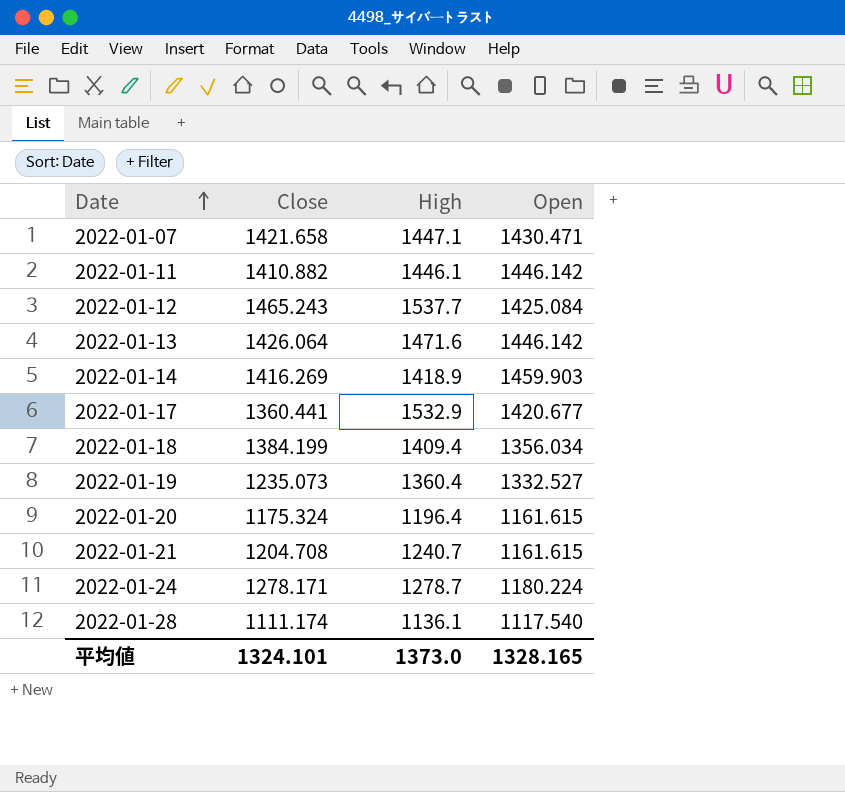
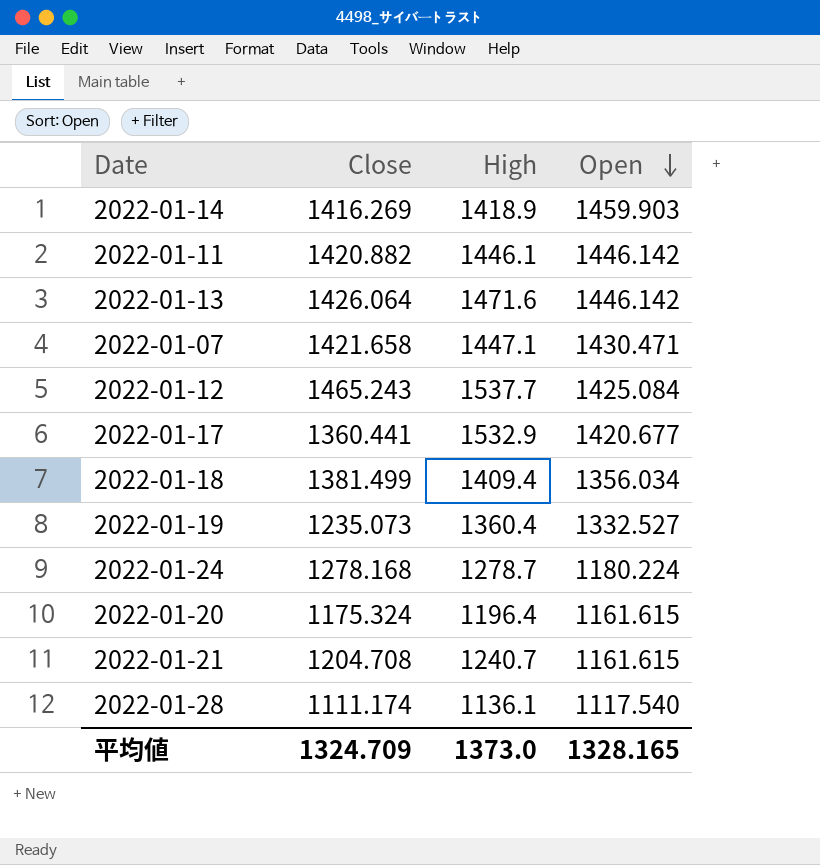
row order: Date ascending -> Open descending
2022-01-11 | Close: 1410.882 -> 1420.882
2022-01-18 | Close: 1384.199 -> 1381.499
2022-01-24 | Close: 1278.171 -> 1278.168
平均値 | Close: 1324.101 -> 1324.709

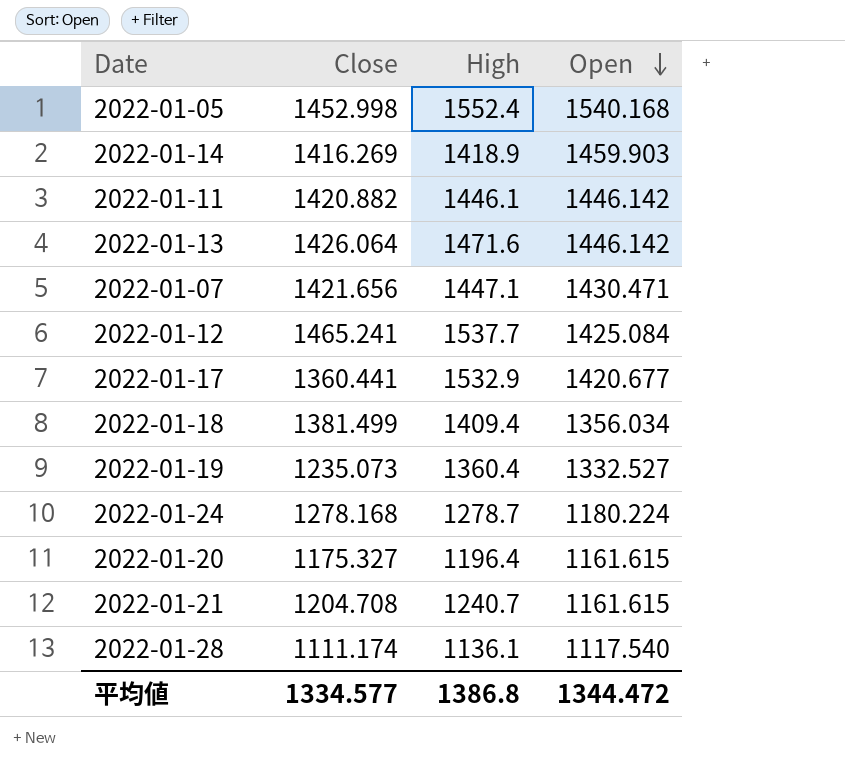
row 2022-01-05: none -> 1452.998 | 1552.4 | 1540.168
2022-01-07 | Close: 1421.658 -> 1421.656
2022-01-12 | Close: 1465.243 -> 1465.241
2022-01-20 | Close: 1175.324 -> 1175.327
平均値 | Close: 1324.709 -> 1334.577
平均値 | High: 1373.0 -> 1386.8
平均値 | Open: 1328.165 -> 1344.472

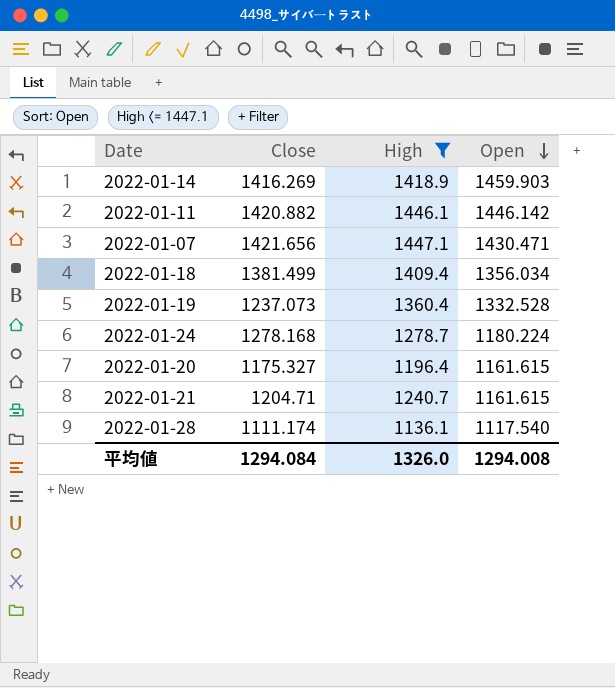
filter: none -> High <= 1447.1
2022-01-19 | Close: 1235.073 -> 1237.073
2022-01-19 | Open: 1332.527 -> 1332.528
2022-01-21 | Close: 1204.708 -> 1204.71
平均値 | Close: 1334.577 -> 1294.084
平均値 | High: 1386.8 -> 1326.0
平均値 | Open: 1344.472 -> 1294.008

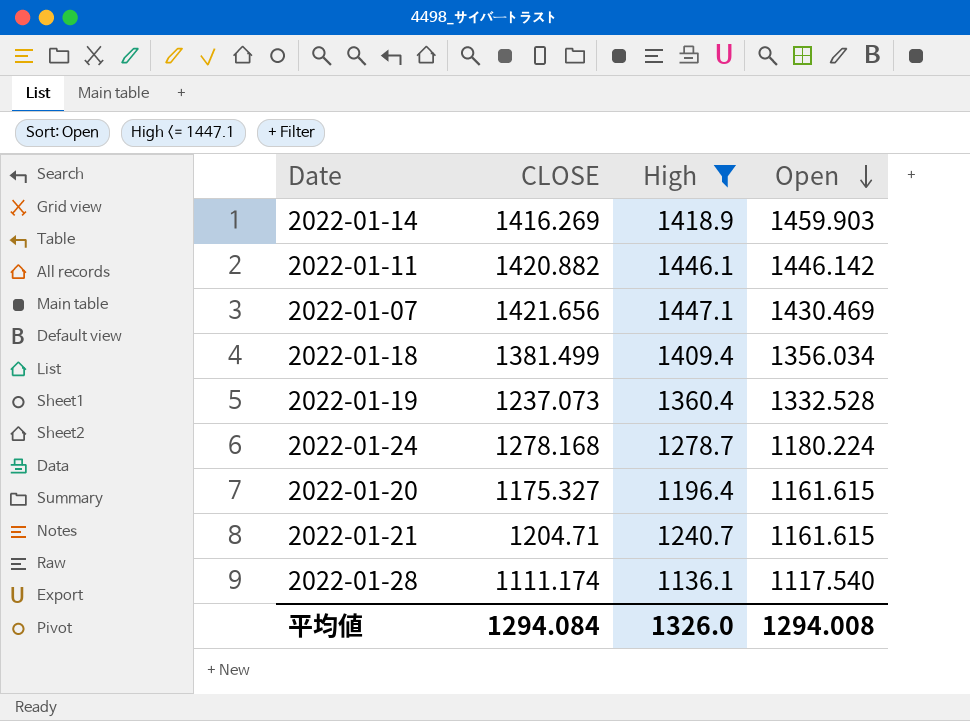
column name: Close -> CLOSE
2022-01-07 | Open: 1430.471 -> 1430.469

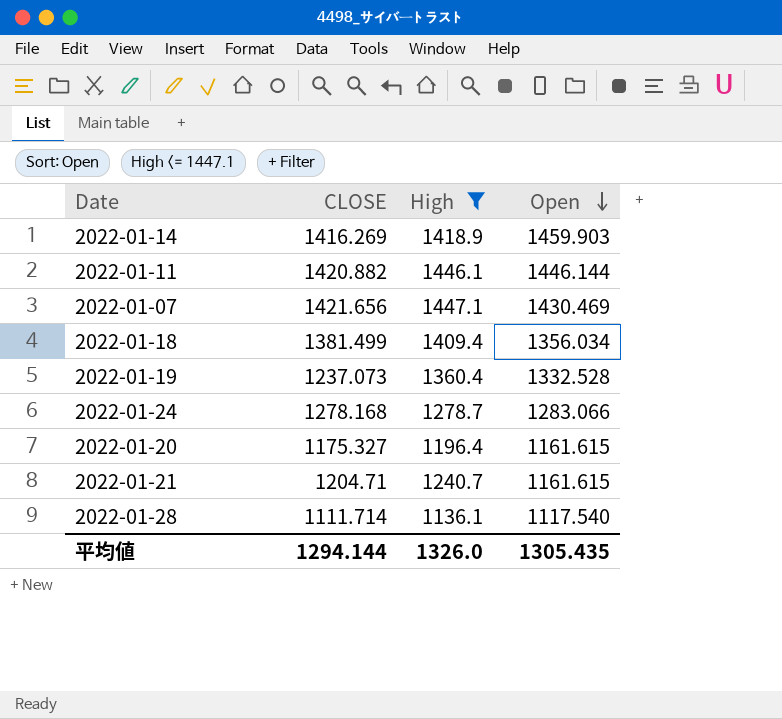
2022-01-11 | Open: 1446.142 -> 1446.144
2022-01-24 | Open: 1180.224 -> 1283.066
2022-01-28 | CLOSE: 1111.174 -> 1111.714
平均値 | CLOSE: 1294.084 -> 1294.144
平均値 | Open: 1294.008 -> 1305.435

